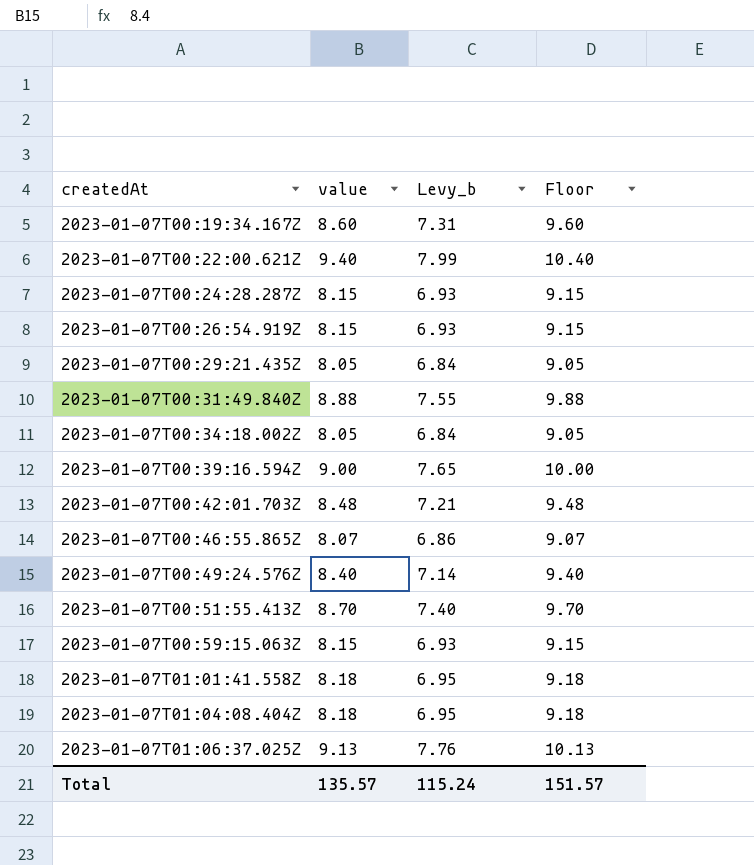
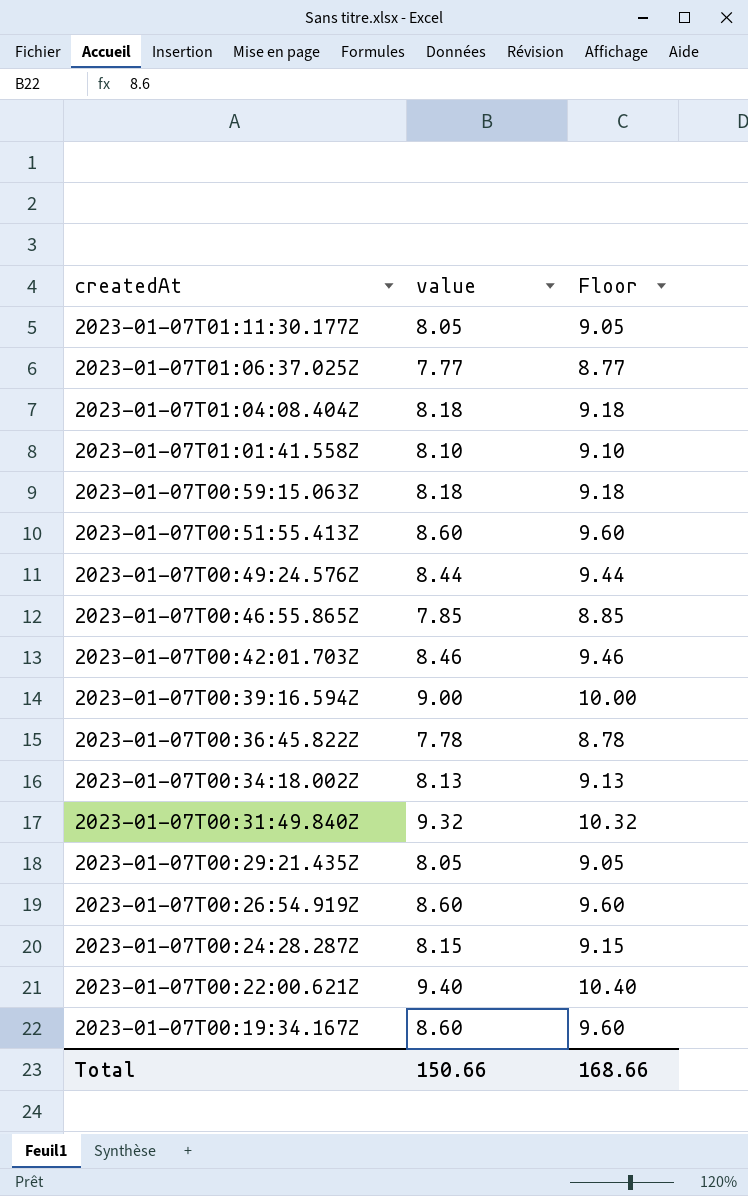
row order: createdAt ascending -> createdAt descending
column Levy_b | formula: [value] * 0.85 -> none
row 2023-01-07T01:11:30.177Z: none -> 8.05 | 9.05
2023-01-07T01:06:37.025Z | value: 9.13 -> 7.77
2023-01-07T01:06:37.025Z | Floor: 10.13 -> 8.77
2023-01-07T01:01:41.558Z | value: 8.18 -> 8.10
2023-01-07T01:01:41.558Z | Floor: 9.18 -> 9.10
2023-01-07T00:59:15.063Z | value: 8.15 -> 8.18
2023-01-07T00:59:15.063Z | Floor: 9.15 -> 9.18
2023-01-07T00:51:55.413Z | value: 8.70 -> 8.60
2023-01-07T00:51:55.413Z | Floor: 9.70 -> 9.60
2023-01-07T00:49:24.576Z | value: 8.40 -> 8.44
2023-01-07T00:49:24.576Z | Floor: 9.40 -> 9.44
2023-01-07T00:46:55.865Z | value: 8.07 -> 7.85
2023-01-07T00:46:55.865Z | Floor: 9.07 -> 8.85
2023-01-07T00:42:01.703Z | value: 8.48 -> 8.46
2023-01-07T00:42:01.703Z | Floor: 9.48 -> 9.46
row 2023-01-07T00:36:45.822Z: none -> 7.78 | 8.78
2023-01-07T00:34:18.002Z | value: 8.05 -> 8.13
2023-01-07T00:34:18.002Z | Floor: 9.05 -> 9.13
2023-01-07T00:31:49.840Z | value: 8.88 -> 9.32
2023-01-07T00:31:49.840Z | Floor: 9.88 -> 10.32
2023-01-07T00:26:54.919Z | value: 8.15 -> 8.60
2023-01-07T00:26:54.919Z | Floor: 9.15 -> 9.60
Total | value: 135.57 -> 150.66
Total | Floor: 151.57 -> 168.66

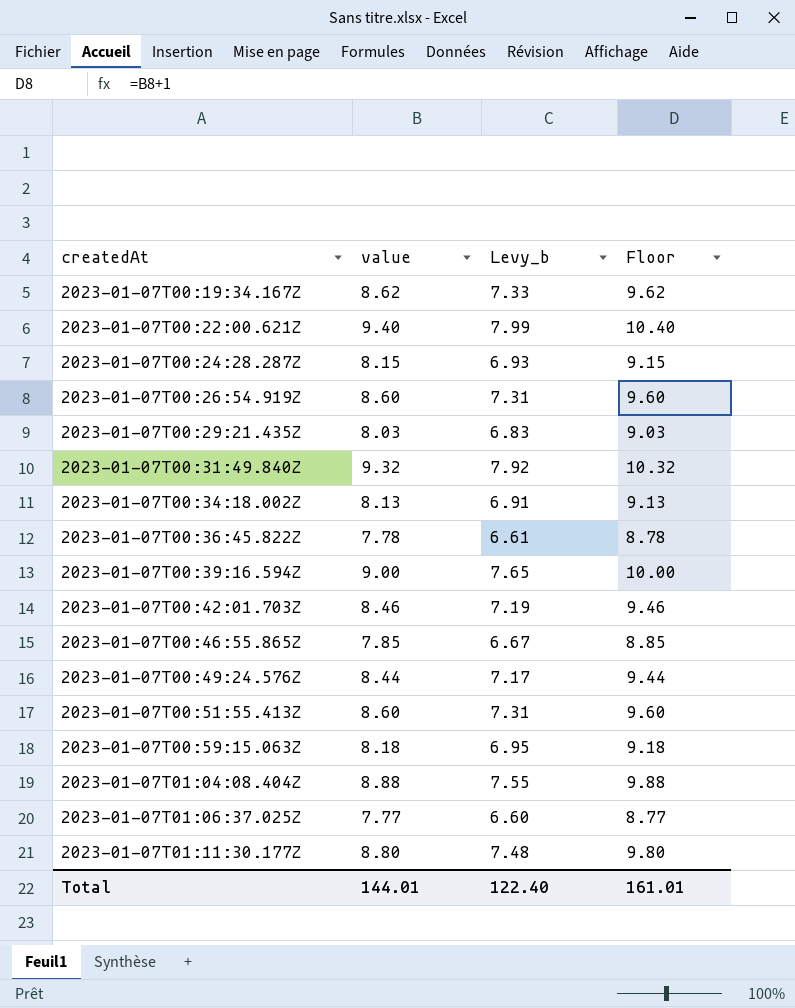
row order: createdAt descending -> createdAt ascending
column Levy_b | formula: none -> [value] * 0.85
row 2023-01-07T01:01:41.558Z: 8.10 | 9.10 -> none
2023-01-07T00:19:34.167Z | value: 8.60 -> 8.62
2023-01-07T00:19:34.167Z | Floor: 9.60 -> 9.62
2023-01-07T00:29:21.435Z | value: 8.05 -> 8.03
2023-01-07T00:29:21.435Z | Floor: 9.05 -> 9.03
2023-01-07T01:04:08.404Z | value: 8.18 -> 8.88
2023-01-07T01:04:08.404Z | Floor: 9.18 -> 9.88
2023-01-07T01:11:30.177Z | value: 8.05 -> 8.80
2023-01-07T01:11:30.177Z | Floor: 9.05 -> 9.80
Total | value: 150.66 -> 144.01
Total | Floor: 168.66 -> 161.01

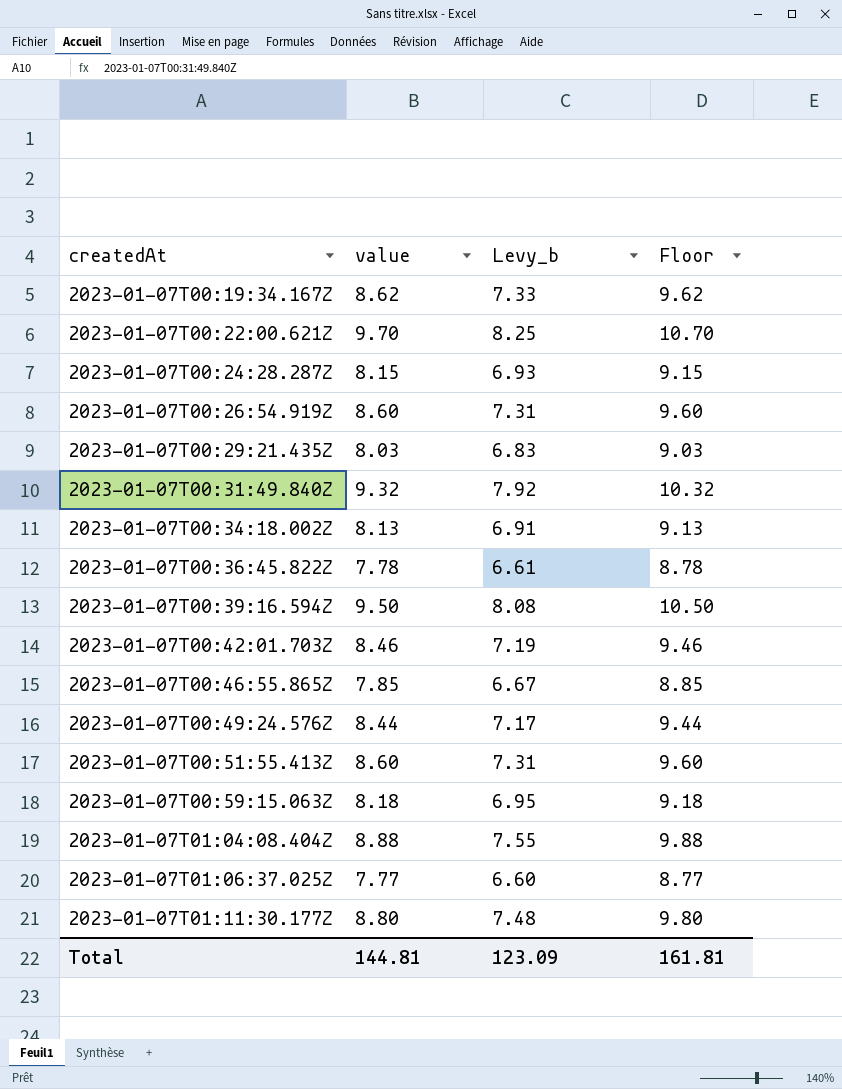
2023-01-07T00:22:00.621Z | value: 9.40 -> 9.70
2023-01-07T00:22:00.621Z | Levy_b: 7.99 -> 8.25
2023-01-07T00:22:00.621Z | Floor: 10.40 -> 10.70
2023-01-07T00:39:16.594Z | value: 9.00 -> 9.50
2023-01-07T00:39:16.594Z | Levy_b: 7.65 -> 8.08
2023-01-07T00:39:16.594Z | Floor: 10.00 -> 10.50
Total | value: 144.01 -> 144.81
Total | Levy_b: 122.40 -> 123.09
Total | Floor: 161.01 -> 161.81

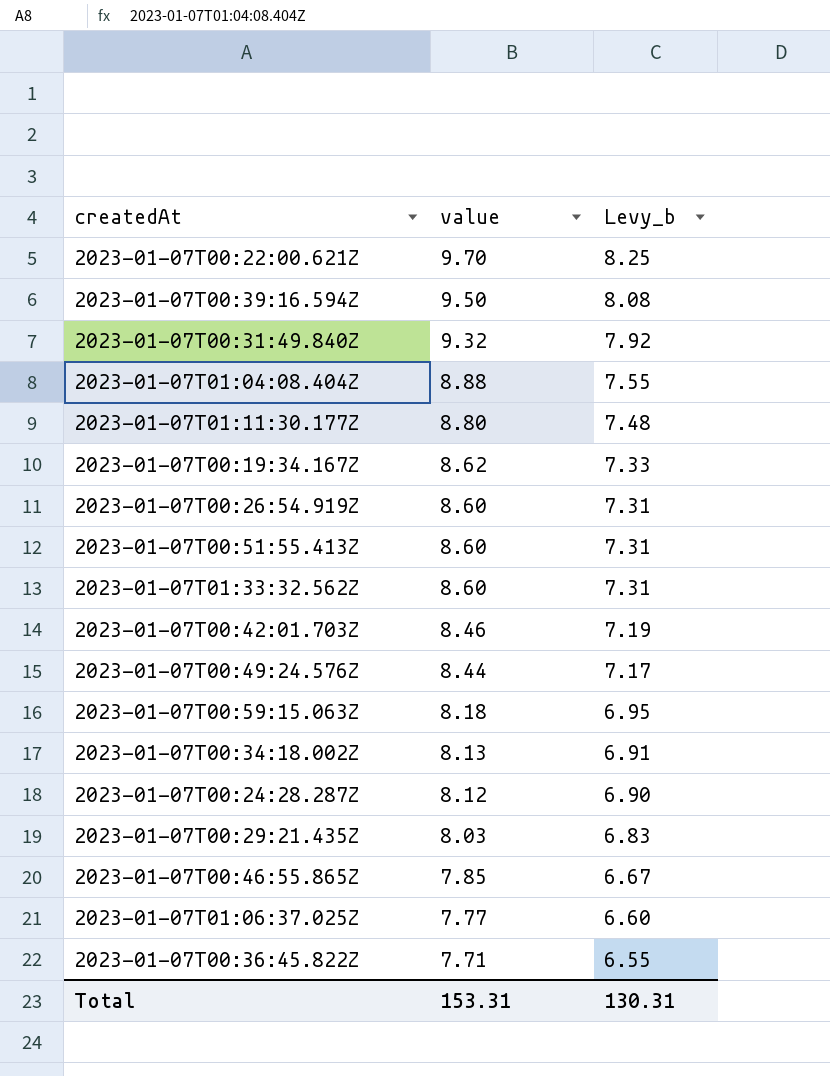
row order: createdAt ascending -> value descending
column Floor | formula: [value] + 1 -> none
row 2023-01-07T01:33:32.562Z: none -> 8.60 | 7.31
2023-01-07T00:24:28.287Z | value: 8.15 -> 8.12
2023-01-07T00:24:28.287Z | Levy_b: 6.93 -> 6.90
2023-01-07T00:36:45.822Z | value: 7.78 -> 7.71
2023-01-07T00:36:45.822Z | Levy_b: 6.61 -> 6.55
Total | value: 144.81 -> 153.31
Total | Levy_b: 123.09 -> 130.31

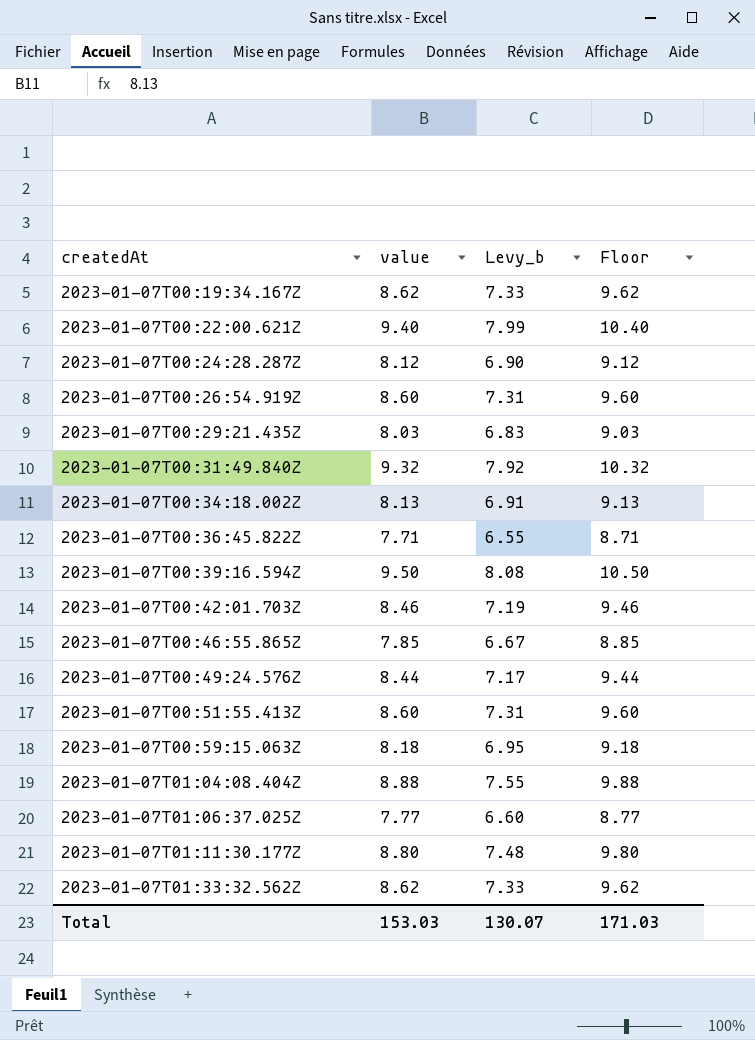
row order: value descending -> createdAt ascending
column Floor | formula: none -> [value] + 1
2023-01-07T00:22:00.621Z | value: 9.70 -> 9.40
2023-01-07T00:22:00.621Z | Levy_b: 8.25 -> 7.99
2023-01-07T01:33:32.562Z | value: 8.60 -> 8.62
2023-01-07T01:33:32.562Z | Levy_b: 7.31 -> 7.33
Total | value: 153.31 -> 153.03
Total | Levy_b: 130.31 -> 130.07

